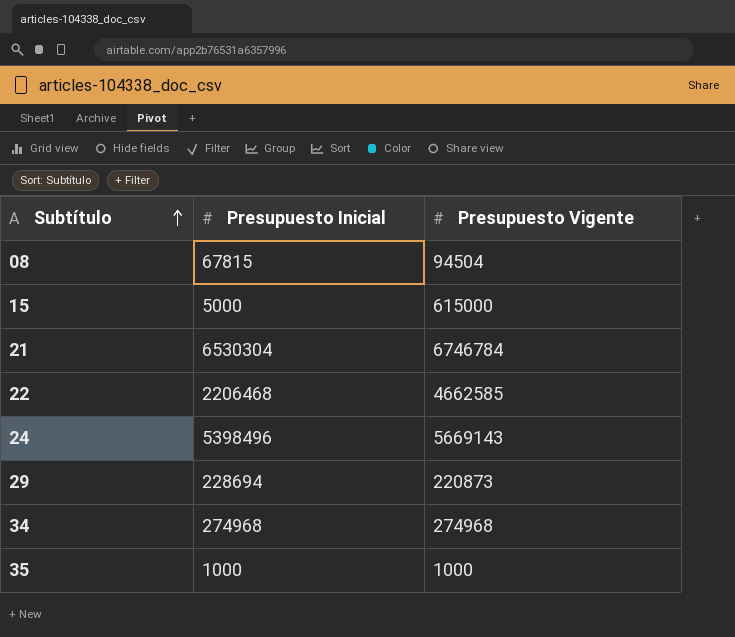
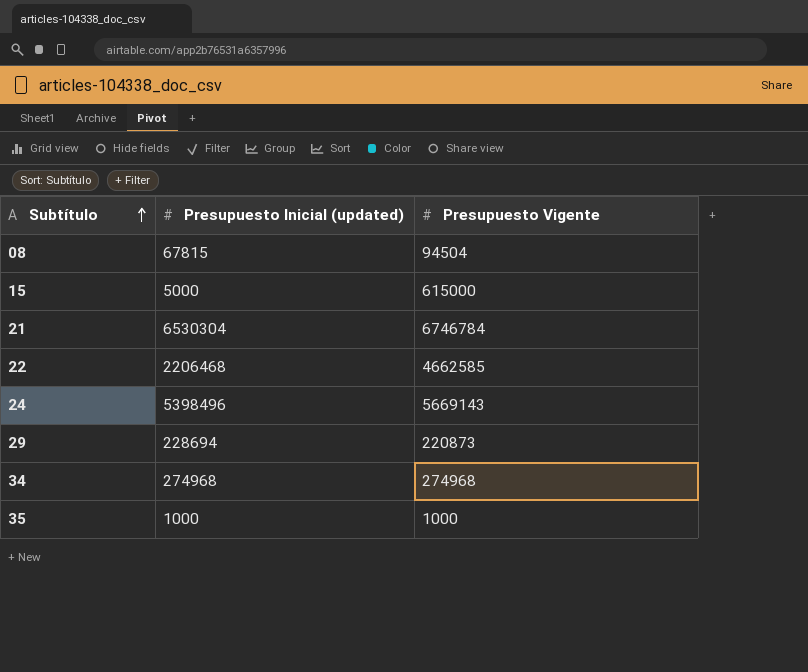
column name: Presupuesto Inicial -> Presupuesto Inicial (updated)

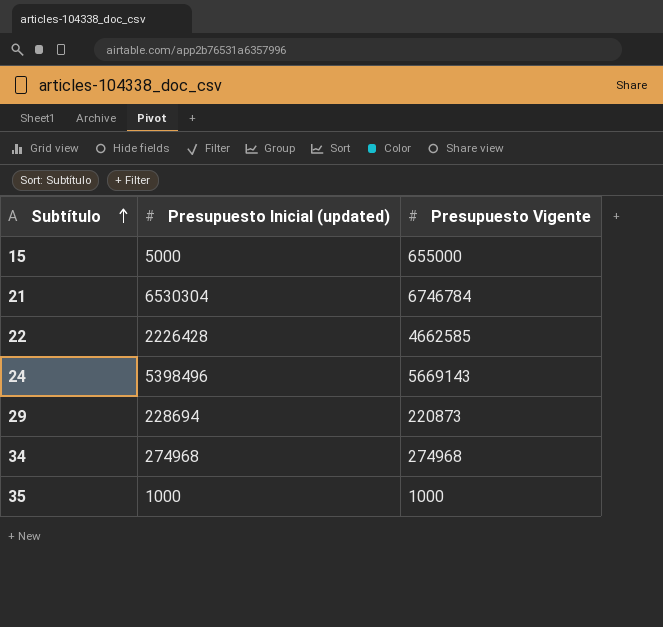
row 08: 67815 | 94504 -> none
15 | Presupuesto Vigente: 615000 -> 655000
22 | Presupuesto Inicial (updated): 2206468 -> 2226428

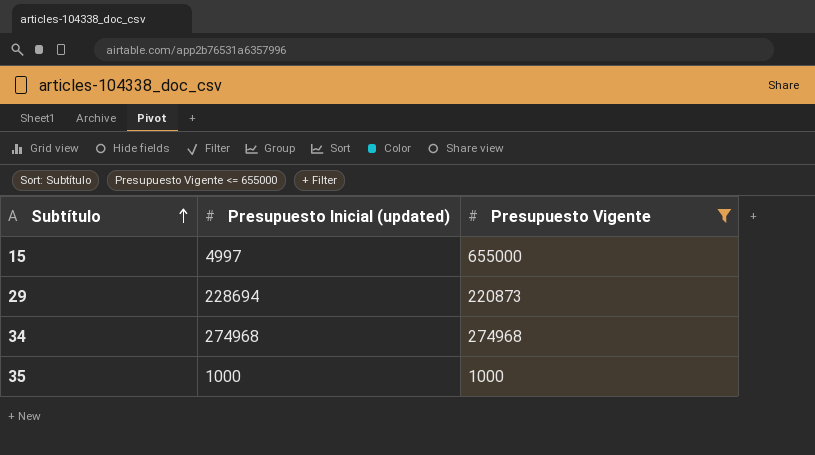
filter: none -> Presupuesto Vigente <= 655000
15 | Presupuesto Inicial (updated): 5000 -> 4997

